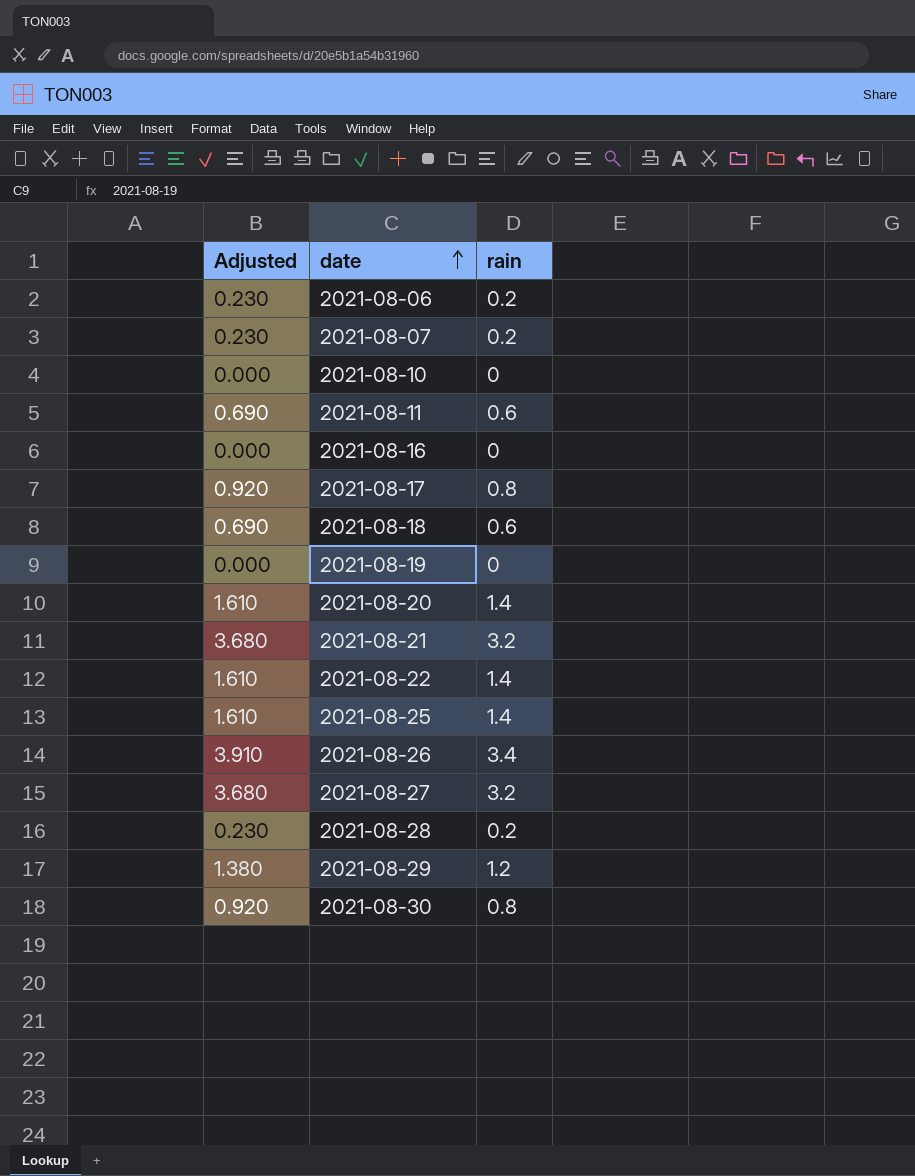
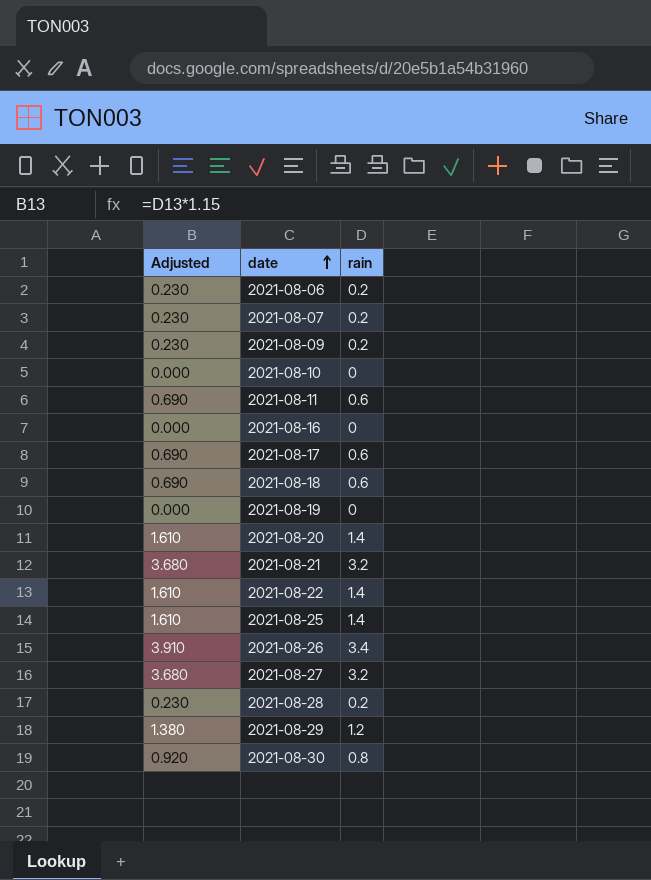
row 2021-08-09: none -> 0.230 | 0.2
2021-08-17 | Adjusted: 0.920 -> 0.690
2021-08-17 | rain: 0.8 -> 0.6

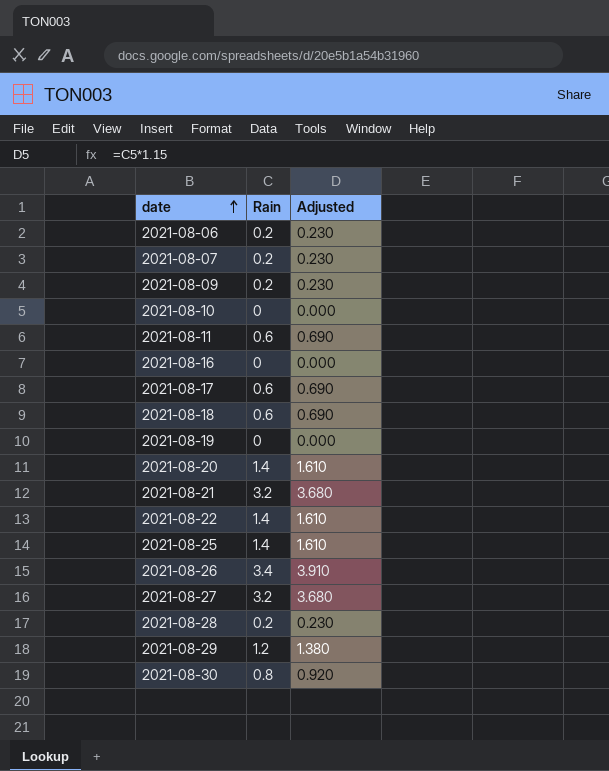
column name: rain -> Rain
column Adjusted | position: 1 -> 3

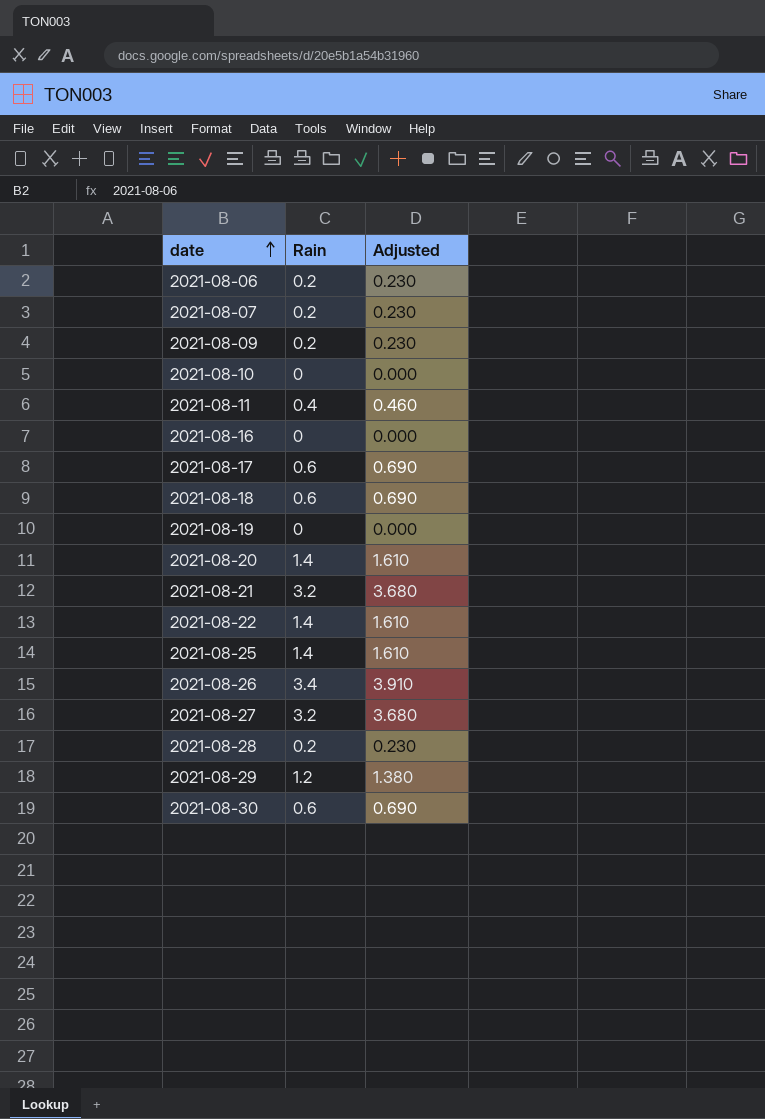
2021-08-11 | Rain: 0.6 -> 0.4
2021-08-11 | Adjusted: 0.690 -> 0.460
2021-08-30 | Rain: 0.8 -> 0.6
2021-08-30 | Adjusted: 0.920 -> 0.690

